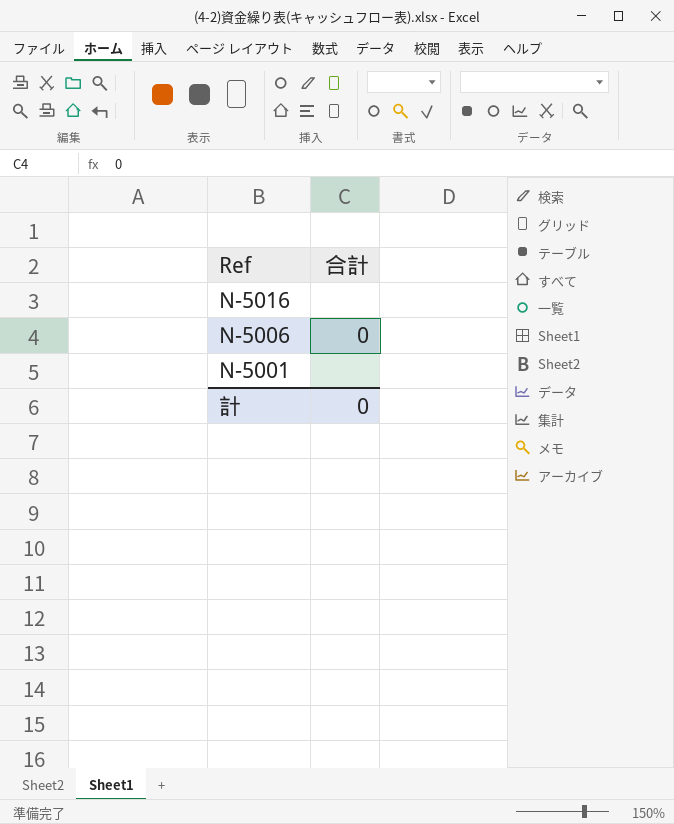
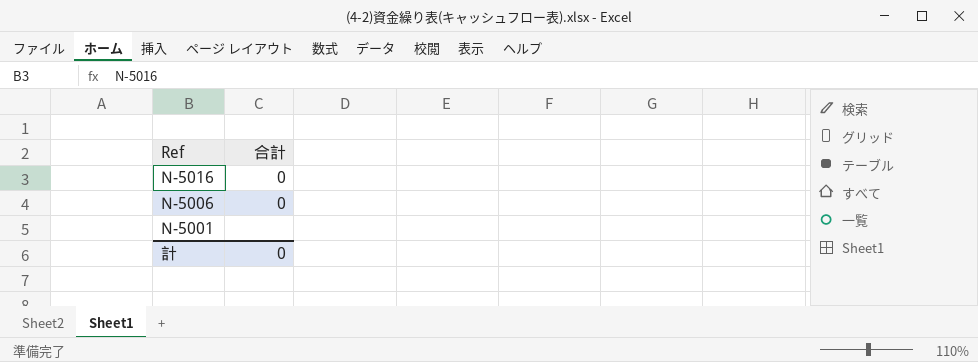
N-5016 | 合計: none -> 0

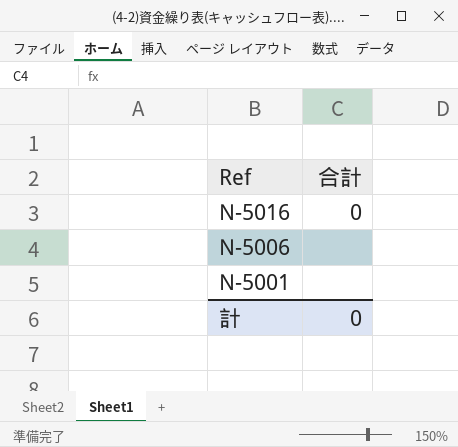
N-5006 | 合計: 0 -> none

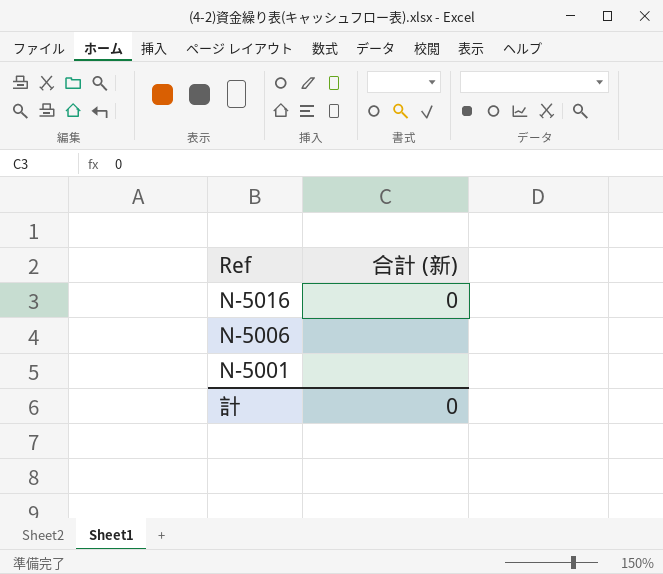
column name: 合計 -> 合計 (新)

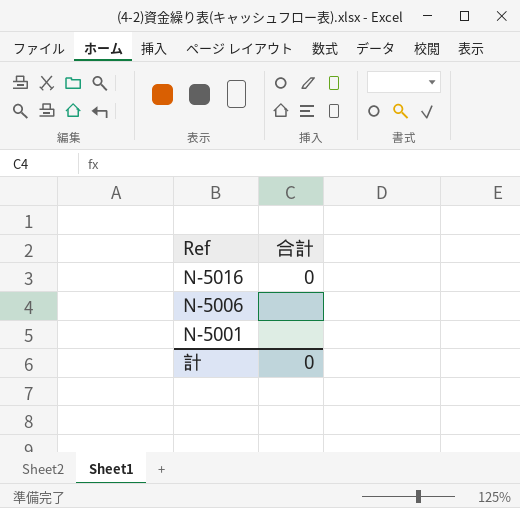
column name: 合計 (新) -> 合計

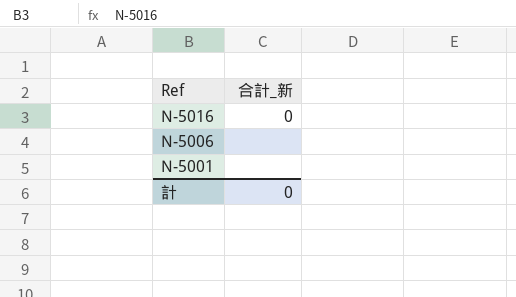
column name: 合計 -> 合計_新

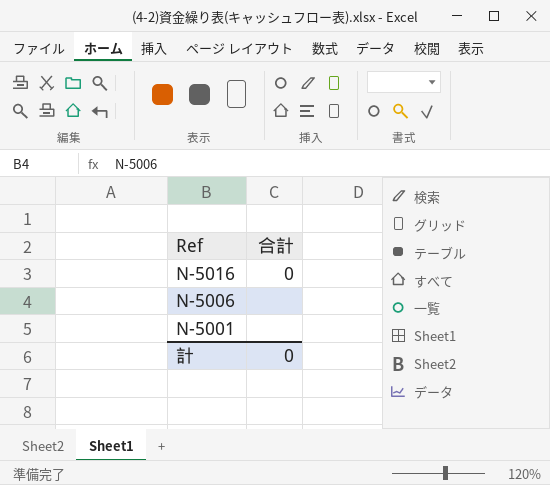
column name: 合計_新 -> 合計

